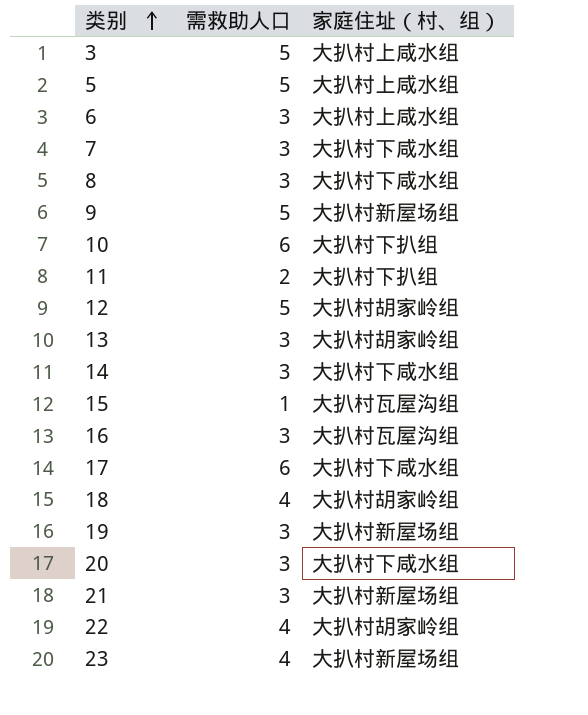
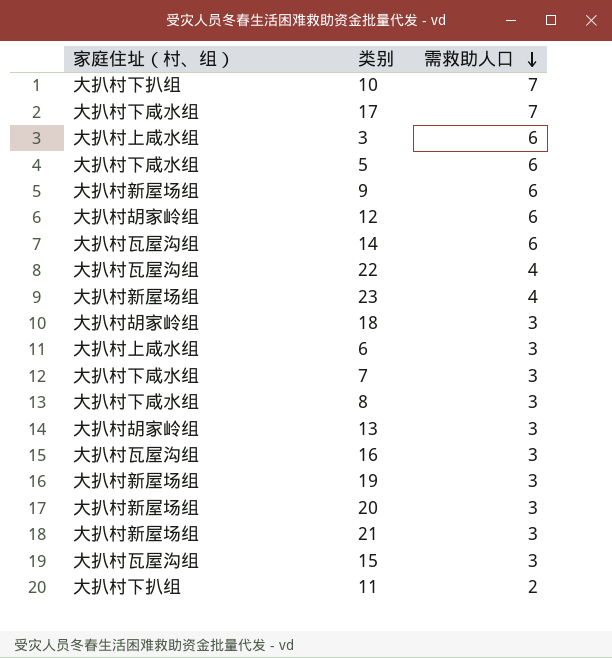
row order: 类别 ascending -> 需救助人口 descending
column 家庭住址（村、组） | position: 3 -> 1
10 | 需救助人口: 6 -> 7
17 | 需救助人口: 6 -> 7
3 | 需救助人口: 5 -> 6
5 | 家庭住址（村、组）: 大扒村上咸水组 -> 大扒村下咸水组
5 | 需救助人口: 5 -> 6
9 | 需救助人口: 5 -> 6
12 | 需救助人口: 5 -> 6
14 | 家庭住址（村、组）: 大扒村下咸水组 -> 大扒村瓦屋沟组
14 | 需救助人口: 3 -> 6
22 | 家庭住址（村、组）: 大扒村胡家岭组 -> 大扒村瓦屋沟组
18 | 需救助人口: 4 -> 3
20 | 家庭住址（村、组）: 大扒村下咸水组 -> 大扒村新屋场组
15 | 需救助人口: 1 -> 3

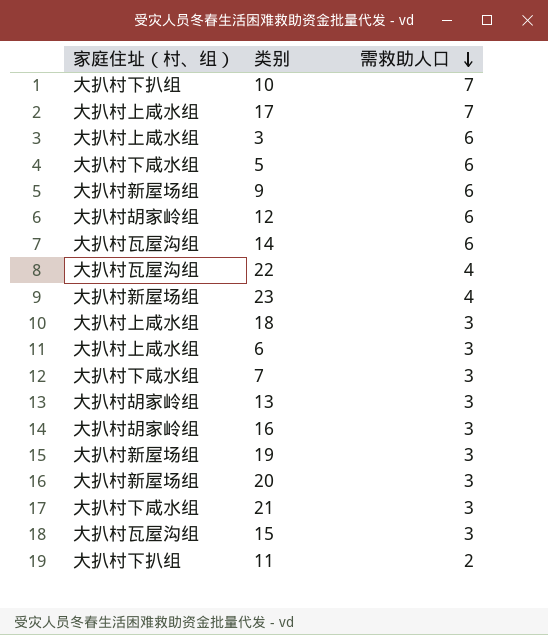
row 8: 大扒村下咸水组 | 3 -> none
17 | 家庭住址（村、组）: 大扒村下咸水组 -> 大扒村上咸水组
18 | 家庭住址（村、组）: 大扒村胡家岭组 -> 大扒村上咸水组
16 | 家庭住址（村、组）: 大扒村瓦屋沟组 -> 大扒村胡家岭组
21 | 家庭住址（村、组）: 大扒村新屋场组 -> 大扒村下咸水组

